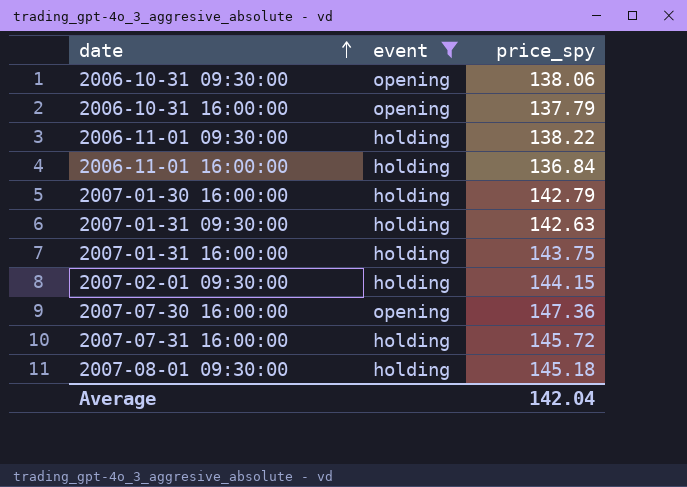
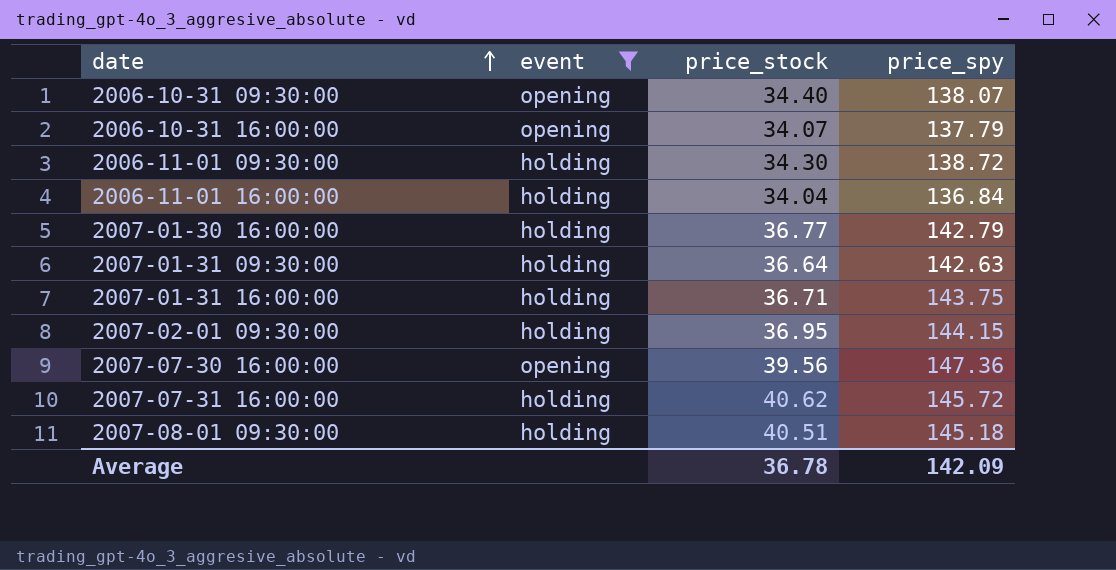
column price_stock | position: none -> 3
2006-10-31 09:30:00 | price_spy: 138.06 -> 138.07
2006-11-01 09:30:00 | price_spy: 138.22 -> 138.72
Average | price_spy: 142.04 -> 142.09

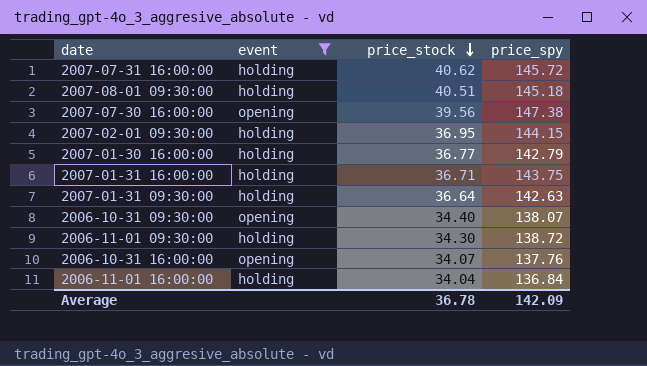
row order: date ascending -> price_stock descending
2007-07-30 16:00:00 | price_spy: 147.36 -> 147.38
2006-10-31 16:00:00 | price_spy: 137.79 -> 137.76

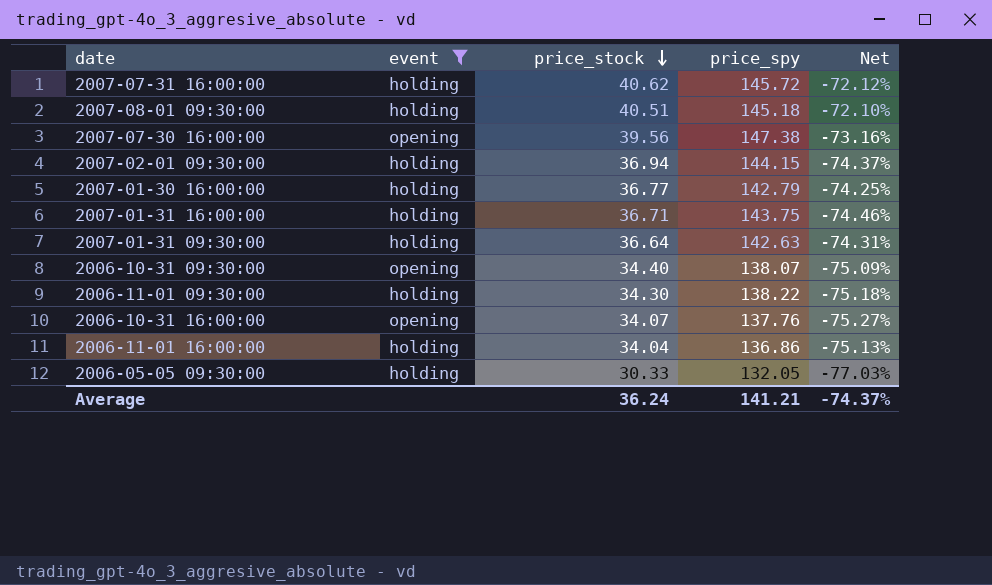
column Net | formula: none -> ([price_stock] - [price_spy]) / [price_spy]
2007-02-01 09:30:00 | price_stock: 36.95 -> 36.94
2006-11-01 09:30:00 | price_spy: 138.72 -> 138.22
2006-11-01 16:00:00 | price_spy: 136.84 -> 136.86
row 2006-05-05 09:30:00: none -> holding | 30.33 | 132.05 | -77.03%
Average | price_stock: 36.78 -> 36.24
Average | price_spy: 142.09 -> 141.21

